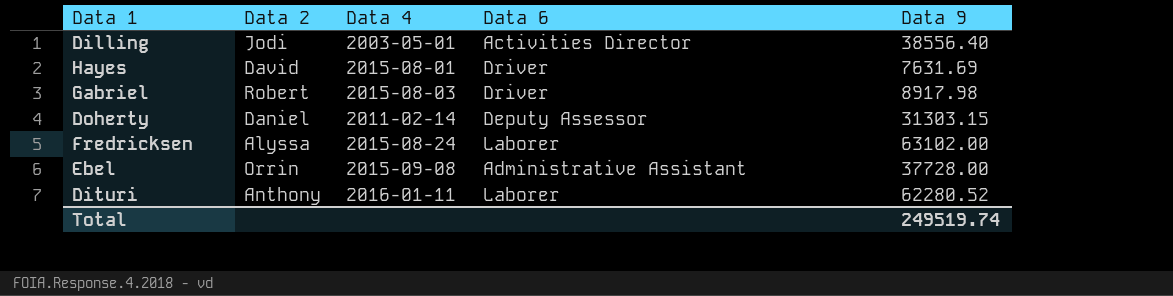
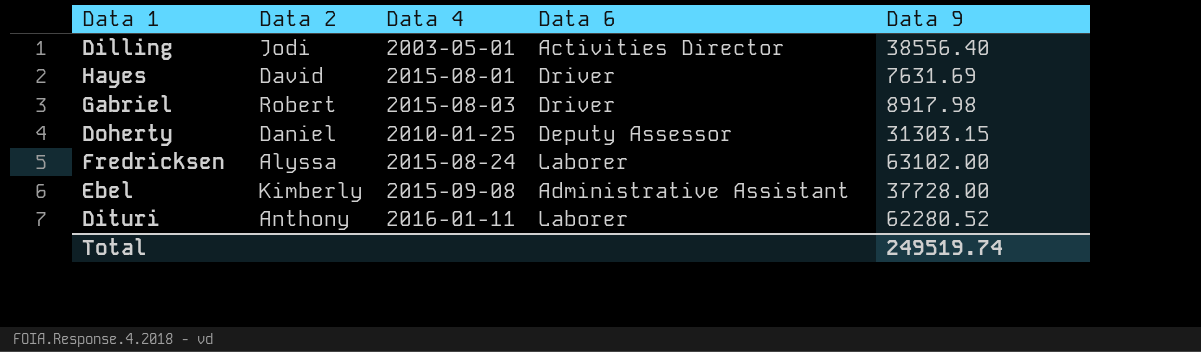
Doherty | Data 4: 2011-02-14 -> 2010-01-25
Ebel | Data 2: Orrin -> Kimberly

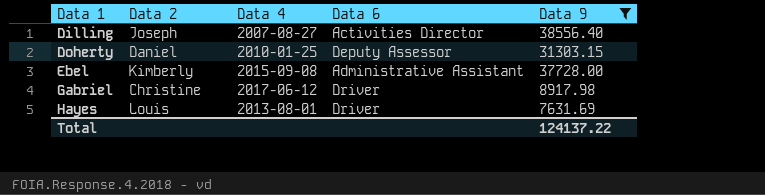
filter: none -> Data 9 <= 38556.40
row order: none -> Data 1 ascending
Dilling | Data 2: Jodi -> Joseph
Dilling | Data 4: 2003-05-01 -> 2007-08-27
Gabriel | Data 2: Robert -> Christine
Gabriel | Data 4: 2015-08-03 -> 2017-06-12
Hayes | Data 2: David -> Louis
Hayes | Data 4: 2015-08-01 -> 2013-08-01
Total | Data 9: 249519.74 -> 124137.22

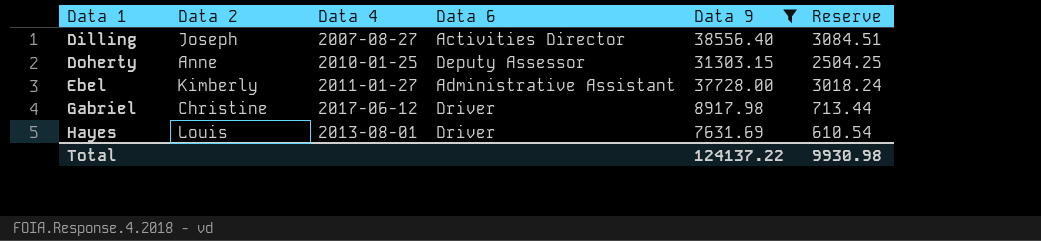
column Reserve | formula: none -> [Data 9] * 0.08
Doherty | Data 2: Daniel -> Anne
Ebel | Data 4: 2015-09-08 -> 2011-01-27

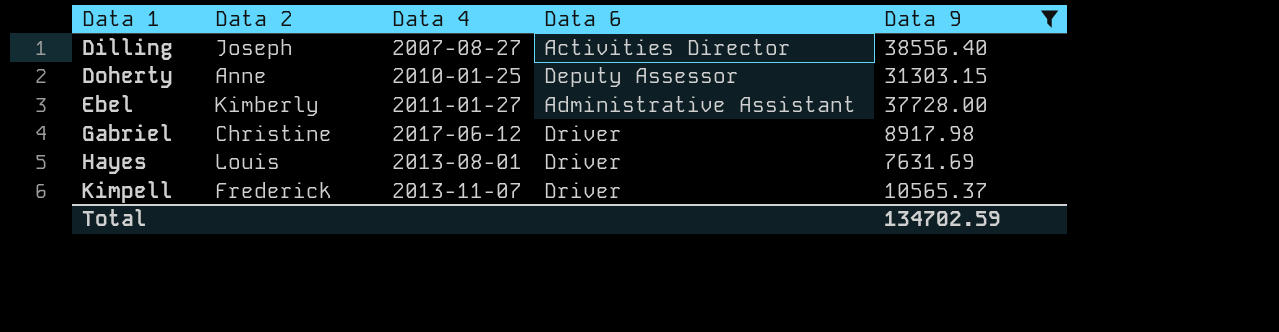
column Reserve | formula: [Data 9] * 0.08 -> none
row Kimpell: none -> Frederick | 2013-11-07 | Driver | 10565.37
Total | Data 9: 124137.22 -> 134702.59

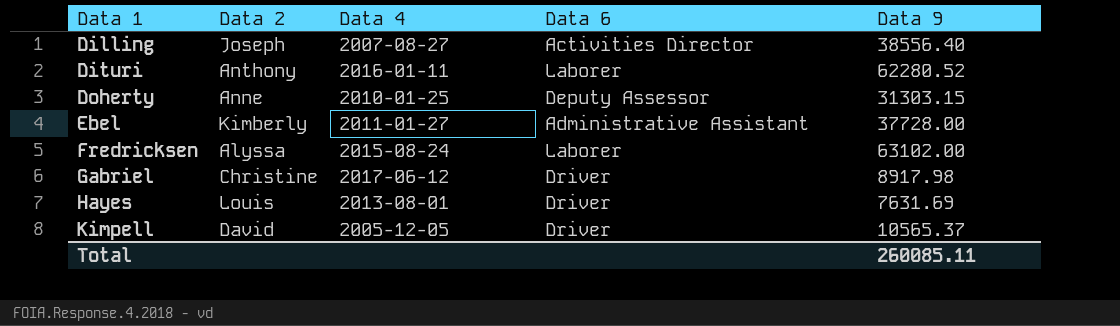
filter: Data 9 <= 38556.40 -> none
Kimpell | Data 2: Frederick -> David
Kimpell | Data 4: 2013-11-07 -> 2005-12-05
Total | Data 9: 134702.59 -> 260085.11

